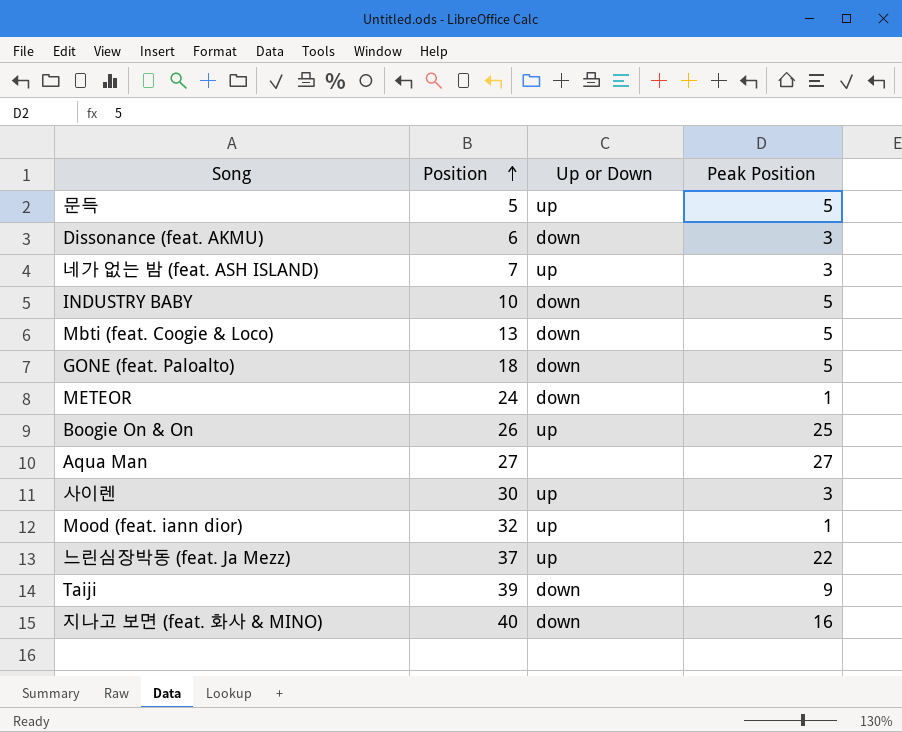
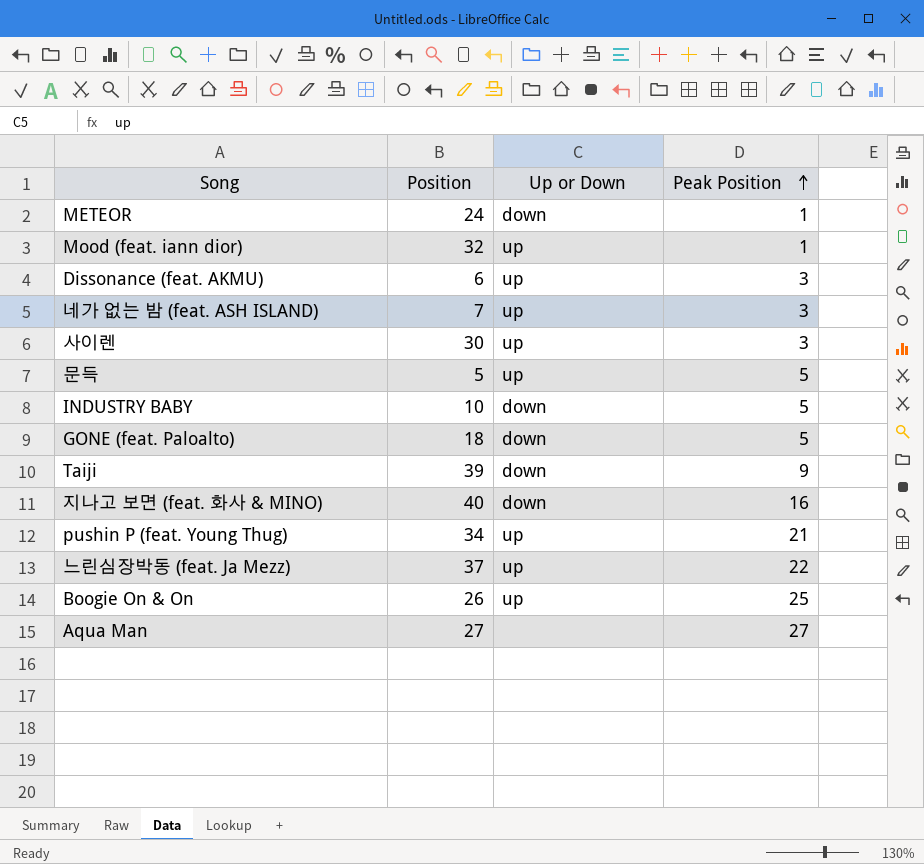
row order: Position ascending -> Peak Position ascending
row Mbti (feat. Coogie & Loco): 13 | down | 5 -> none
Dissonance (feat. AKMU) | Up or Down: down -> up
row pushin P (feat. Young Thug): none -> 34 | up | 21

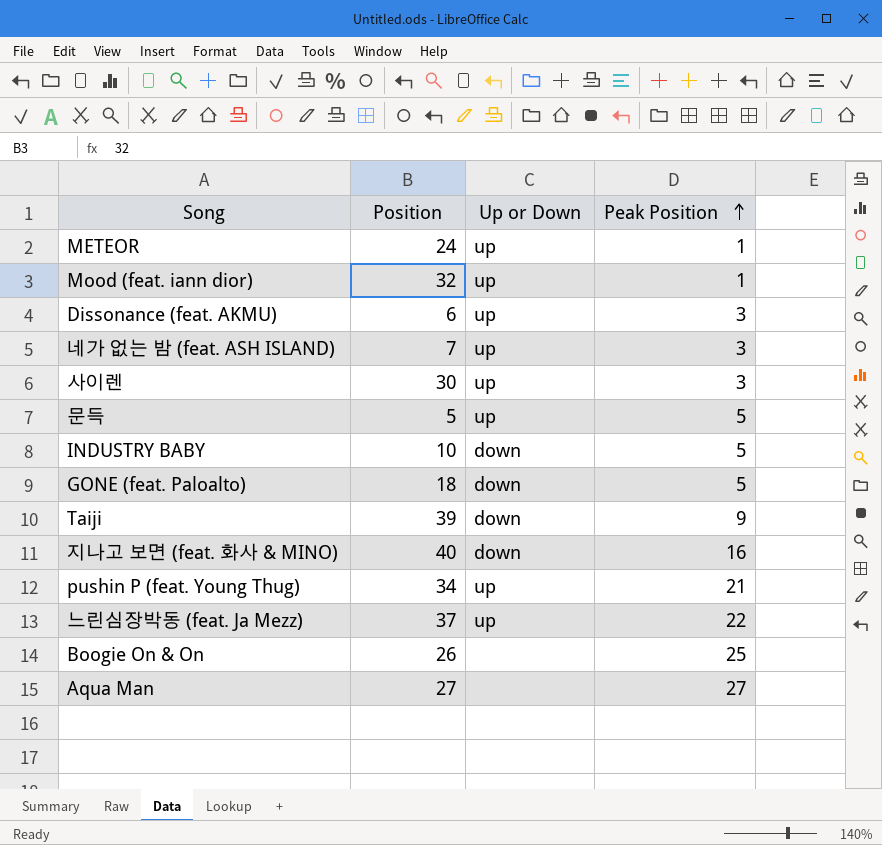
METEOR | Up or Down: down -> up
Boogie On & On | Up or Down: up -> none

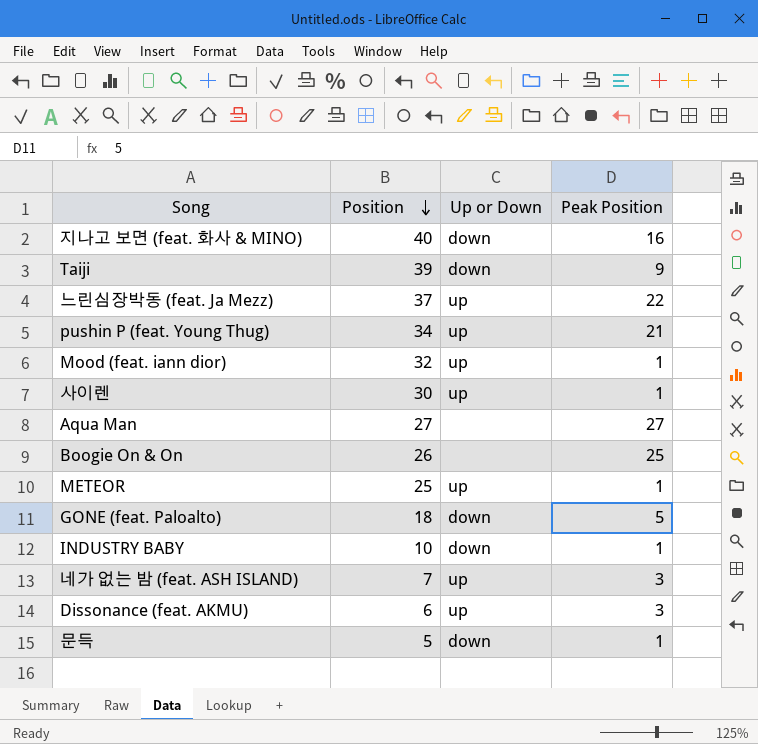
row order: Peak Position ascending -> Position descending
사이렌 | Peak Position: 3 -> 1
METEOR | Position: 24 -> 25
INDUSTRY BABY | Peak Position: 5 -> 1
문득 | Up or Down: up -> down
문득 | Peak Position: 5 -> 1

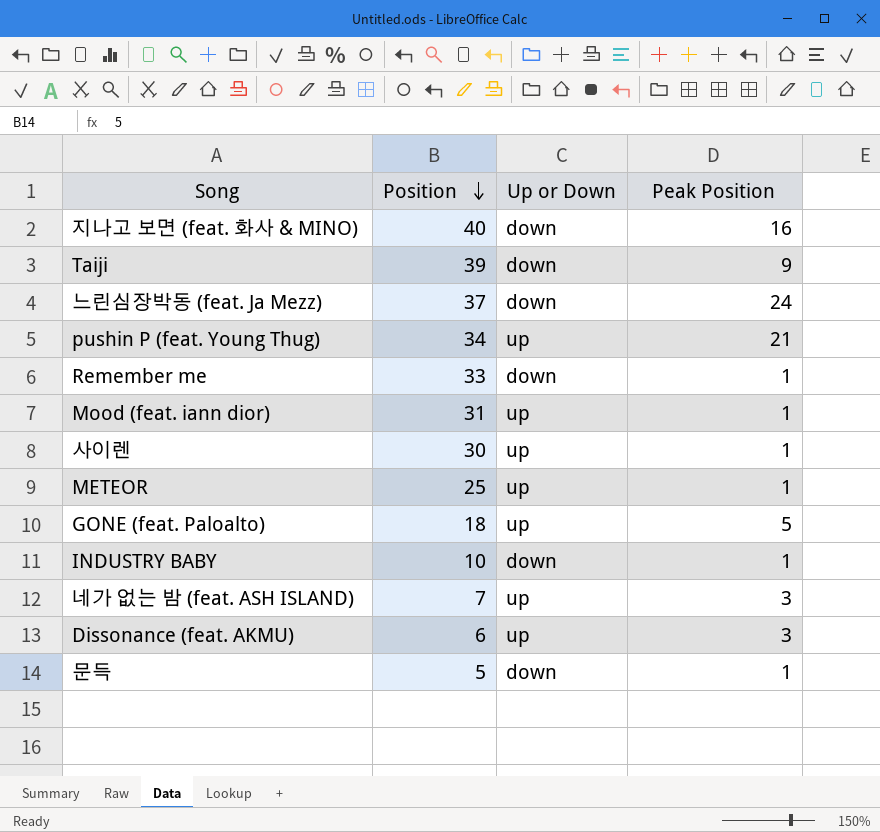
row Aqua Man: 27 | none | 27 -> none
row Boogie On & On: 26 | none | 25 -> none
느린심장박동 (feat. Ja Mezz) | Up or Down: up -> down
느린심장박동 (feat. Ja Mezz) | Peak Position: 22 -> 24
row Remember me: none -> 33 | down | 1
Mood (feat. iann dior) | Position: 32 -> 31
GONE (feat. Paloalto) | Up or Down: down -> up

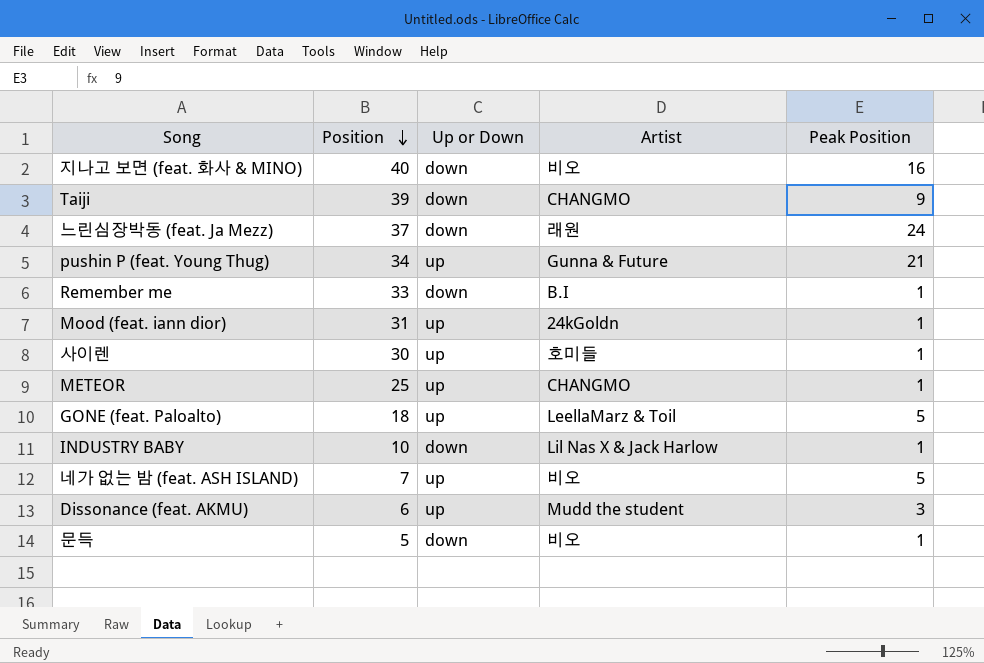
column Artist | position: none -> 4
네가 없는 밤 (feat. ASH ISLAND) | Peak Position: 3 -> 5

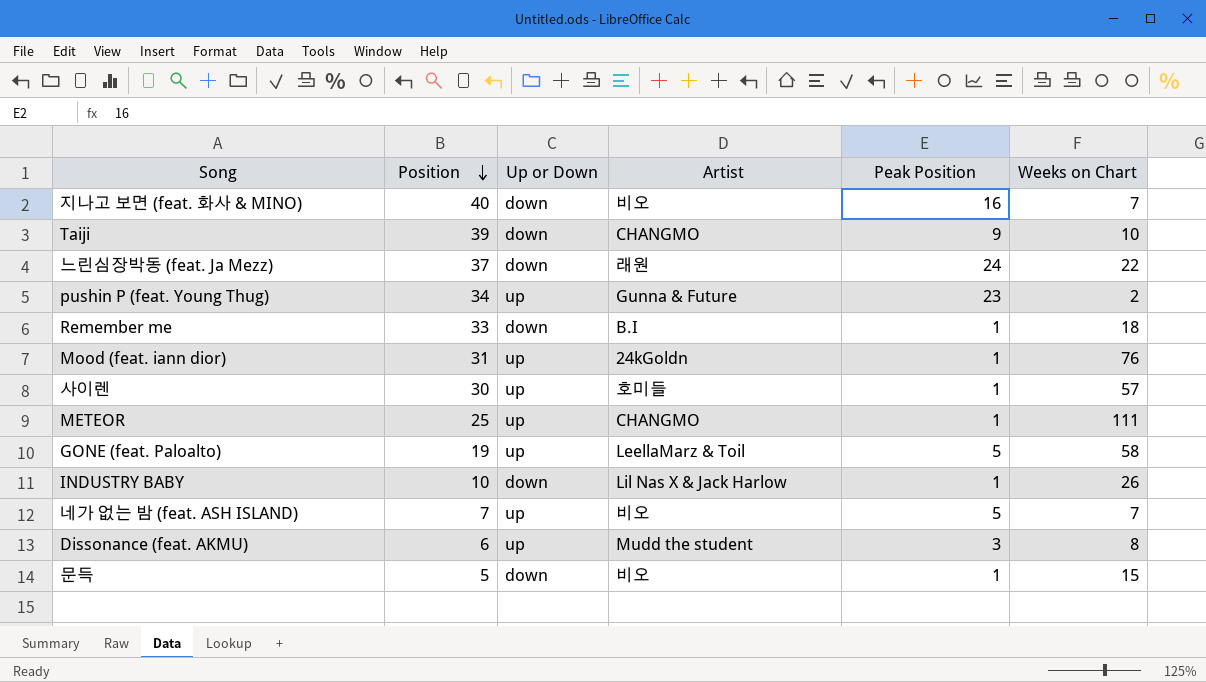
column Weeks on Chart | position: none -> 6
pushin P (feat. Young Thug) | Peak Position: 21 -> 23
GONE (feat. Paloalto) | Position: 18 -> 19

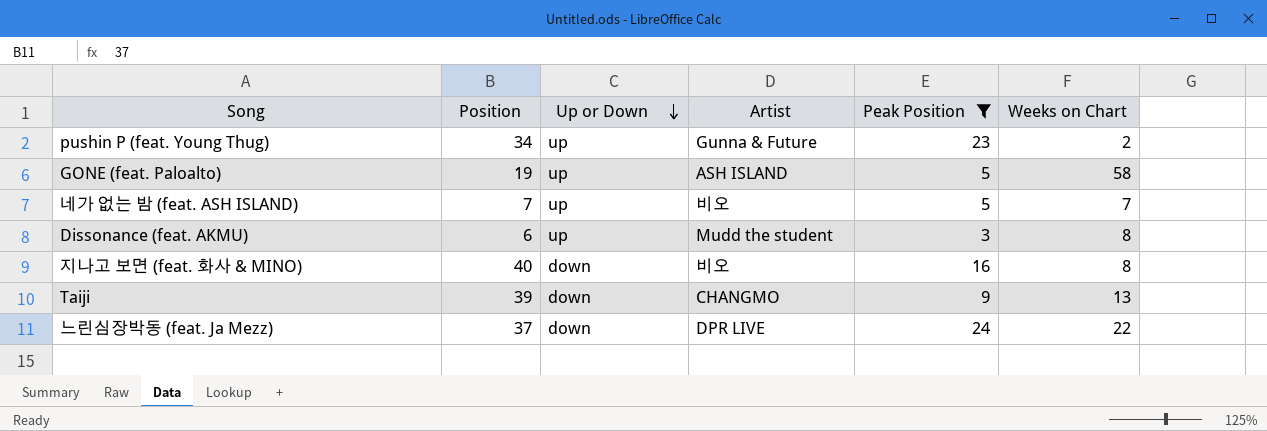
filter: none -> Peak Position != 1
row order: Position descending -> Up or Down descending
GONE (feat. Paloalto) | Artist: LeellaMarz & Toil -> ASH ISLAND
지나고 보면 (feat. 화사 & MINO) | Weeks on Chart: 7 -> 8
Taiji | Weeks on Chart: 10 -> 13
느린심장박동 (feat. Ja Mezz) | Artist: 래원 -> DPR LIVE

